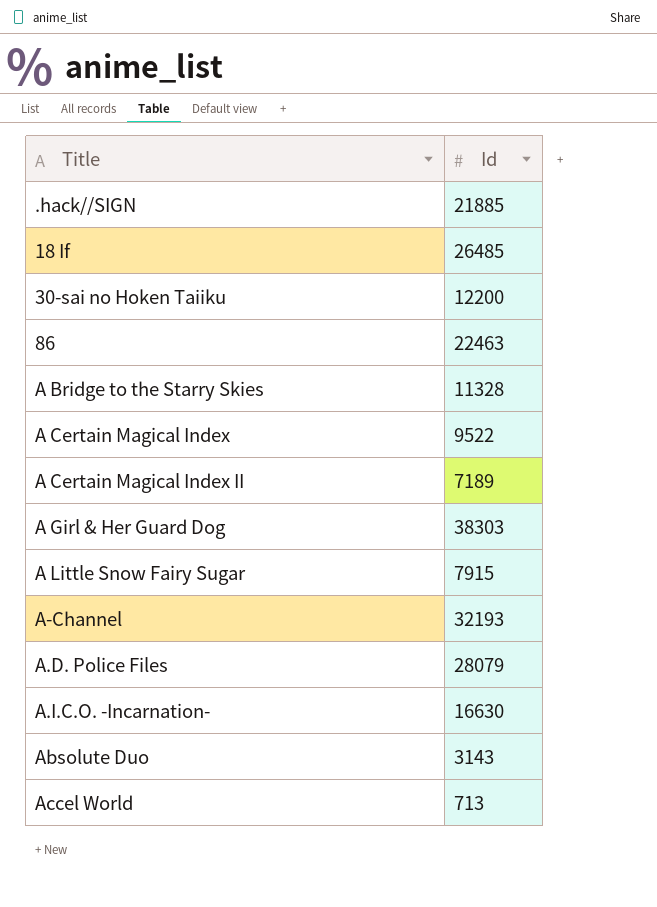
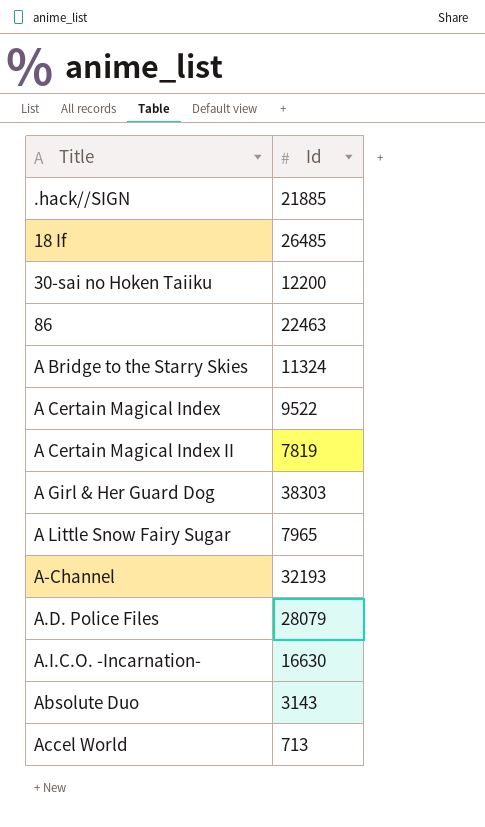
A Bridge to the Starry Skies | Id: 11328 -> 11324
A Certain Magical Index II | Id: 7189 -> 7819
A Little Snow Fairy Sugar | Id: 7915 -> 7965

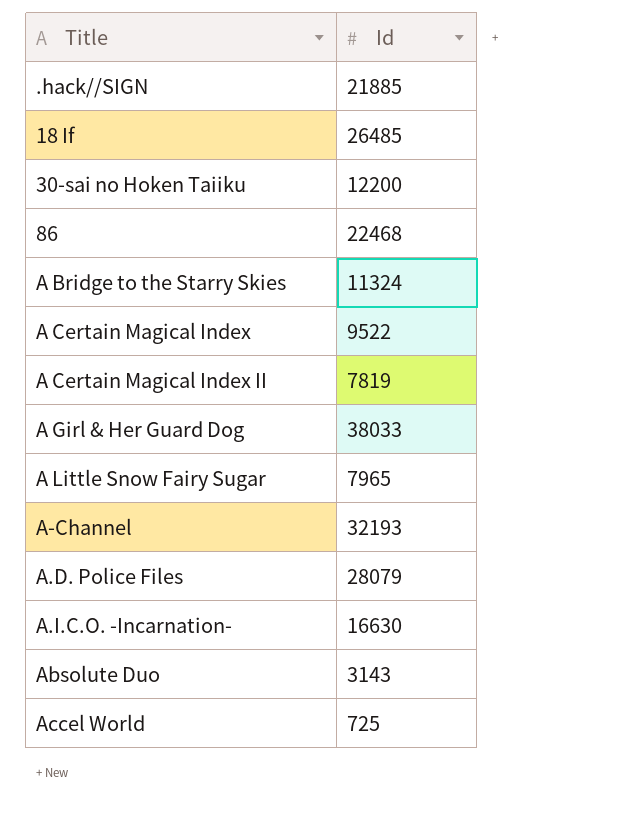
86 | Id: 22463 -> 22468
A Girl & Her Guard Dog | Id: 38303 -> 38033
Accel World | Id: 713 -> 725

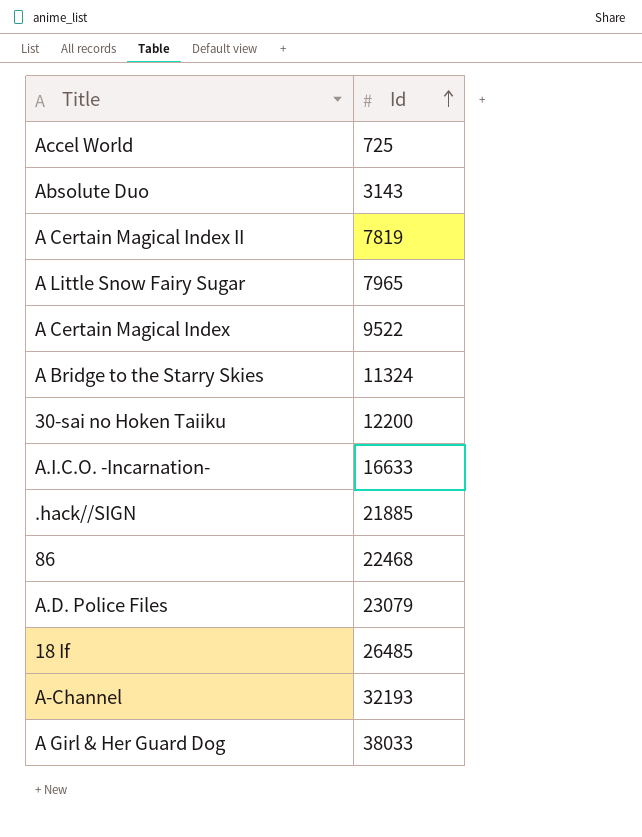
row order: none -> Id ascending
A.I.C.O. -Incarnation- | Id: 16630 -> 16633
A.D. Police Files | Id: 28079 -> 23079

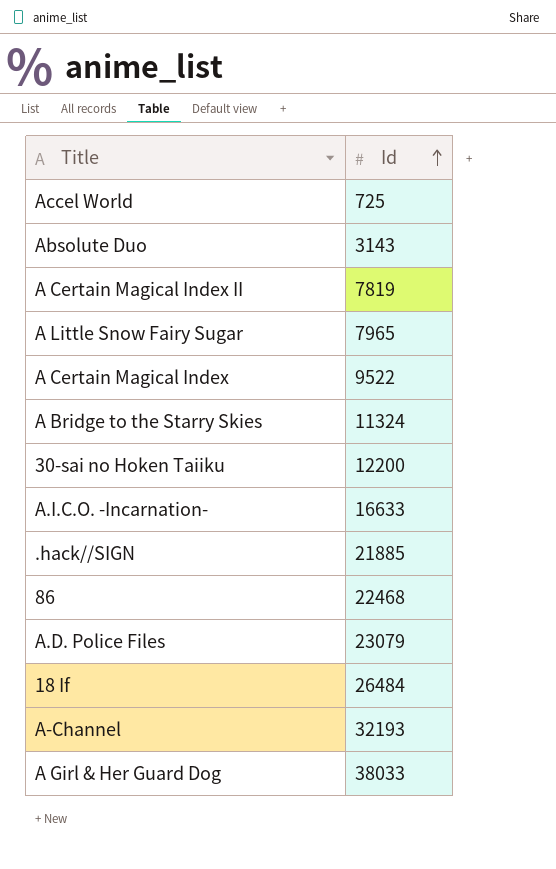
18 If | Id: 26485 -> 26484

